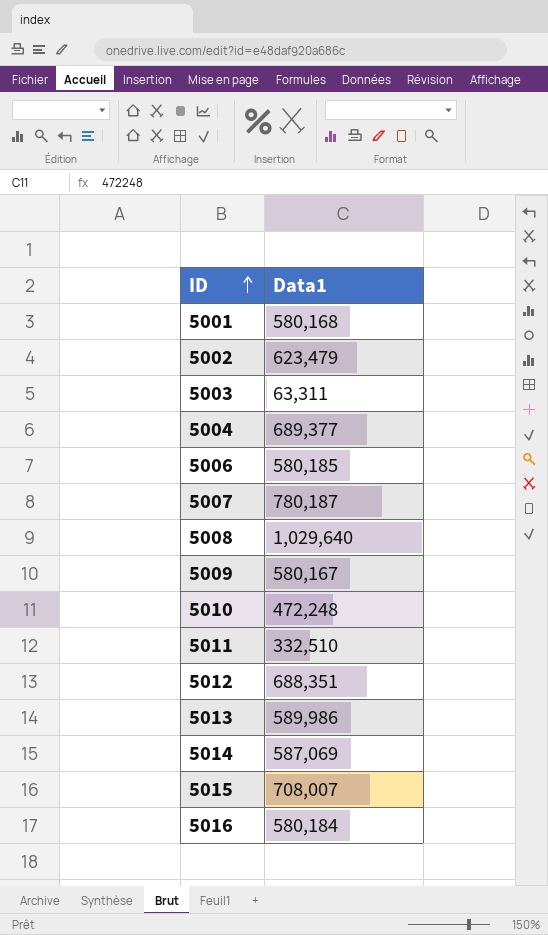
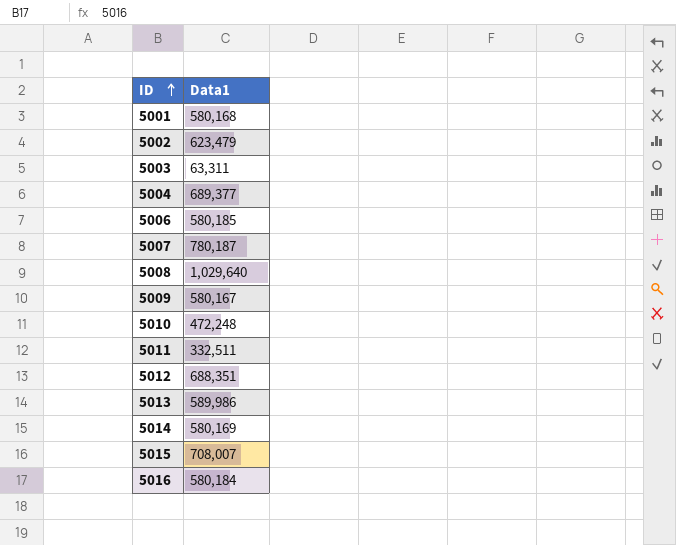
5011 | Data1: 332,510 -> 332,511
5014 | Data1: 587,069 -> 580,169

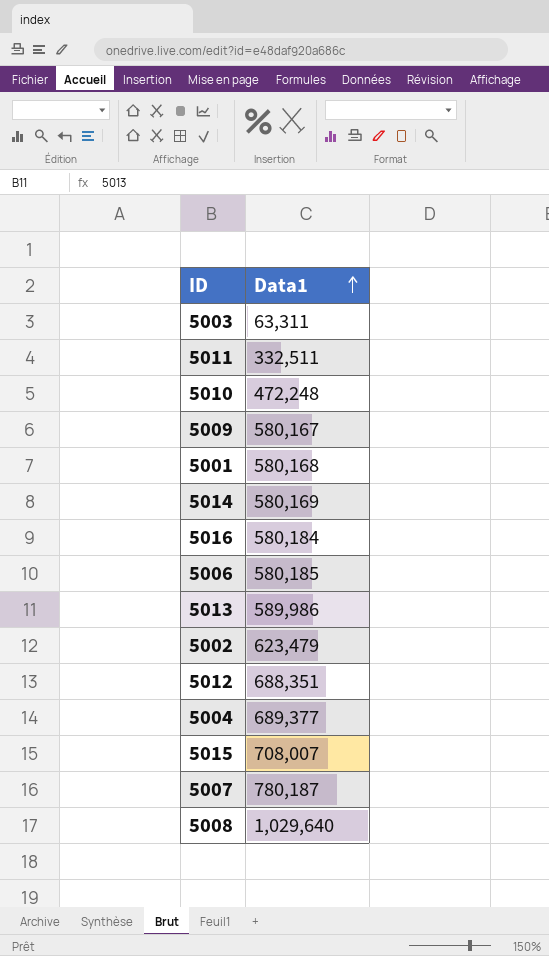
row order: ID ascending -> Data1 ascending

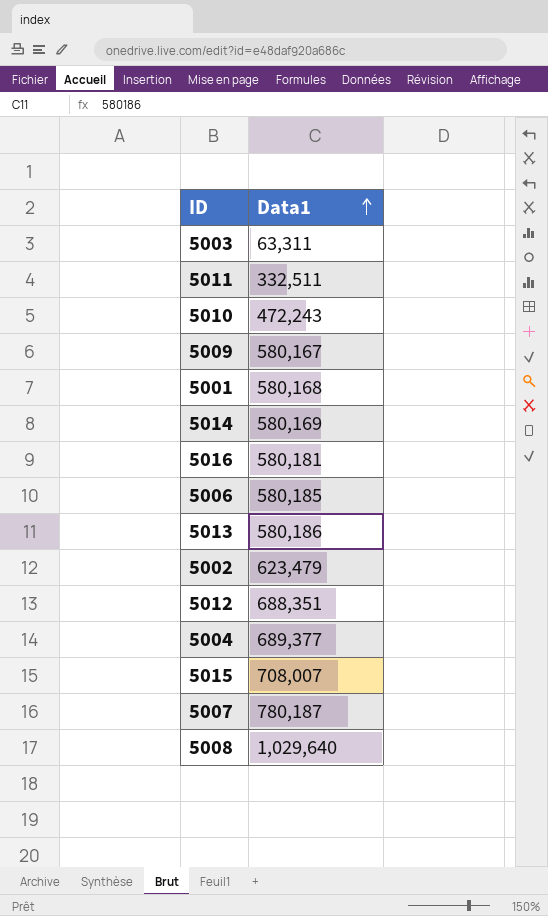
5010 | Data1: 472,248 -> 472,243
5016 | Data1: 580,184 -> 580,181
5013 | Data1: 589,986 -> 580,186

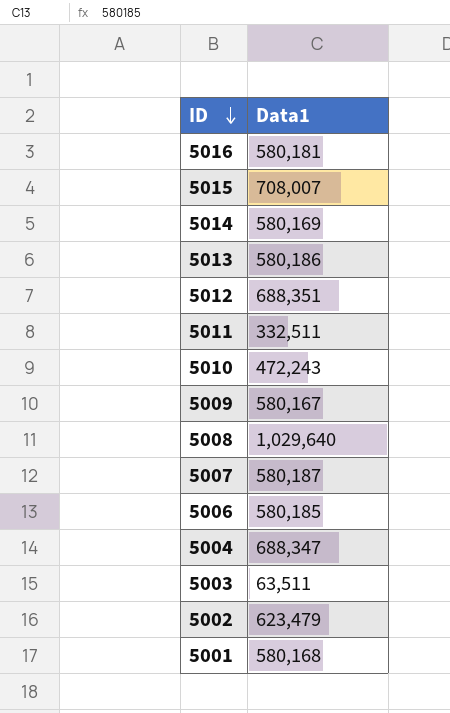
row order: Data1 ascending -> ID descending
5007 | Data1: 780,187 -> 580,187
5004 | Data1: 689,377 -> 688,347
5003 | Data1: 63,311 -> 63,511

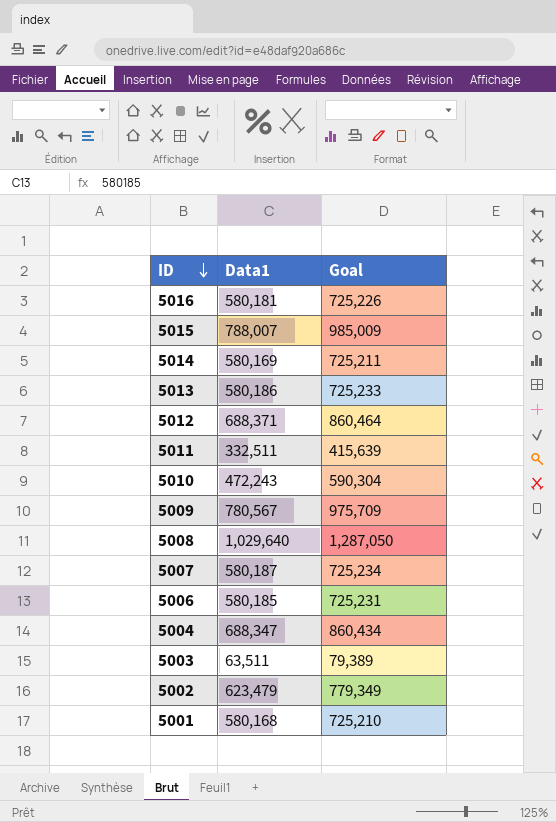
column Goal | formula: none -> [Data1] * 1.25
5015 | Data1: 708,007 -> 788,007
5012 | Data1: 688,351 -> 688,371
5009 | Data1: 580,167 -> 780,567

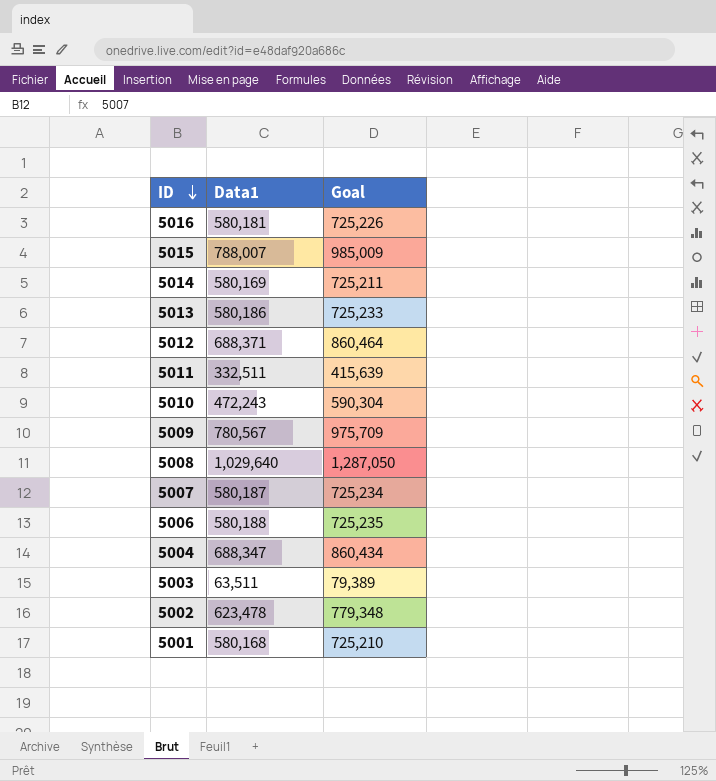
5006 | Data1: 580,185 -> 580,188
5006 | Goal: 725,231 -> 725,235
5002 | Data1: 623,479 -> 623,478
5002 | Goal: 779,349 -> 779,348

